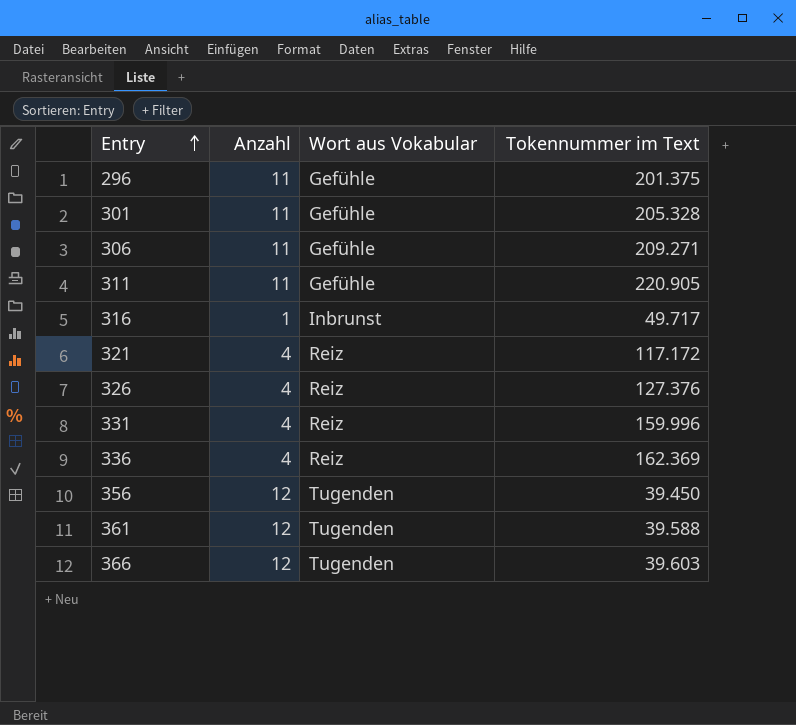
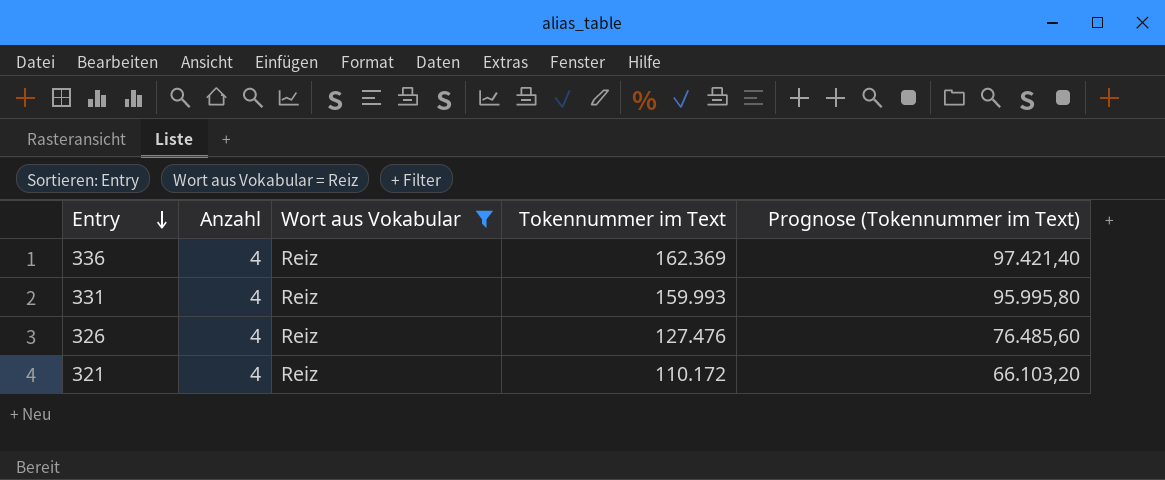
filter: none -> Wort aus Vokabular = Reiz
row order: Entry ascending -> Entry descending
column Prognose (Tokennummer im Text) | formula: none -> [Tokennummer im Text] * 0,6
331 | Tokennummer im Text: 159.996 -> 159.993
326 | Tokennummer im Text: 127.376 -> 127.476
321 | Tokennummer im Text: 117.172 -> 110.172

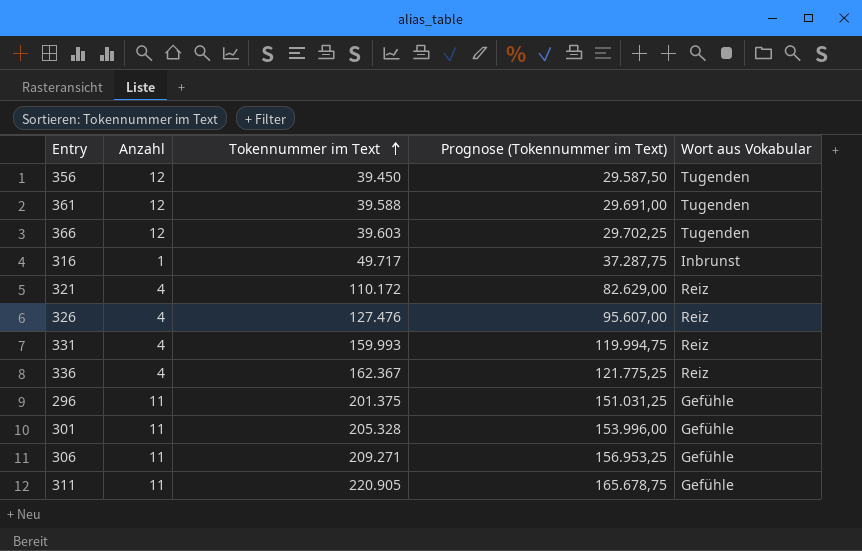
filter: Wort aus Vokabular = Reiz -> none
row order: Entry descending -> Tokennummer im Text ascending
column Prognose (Tokennummer im Text) | formula: [Tokennummer im Text] * 0,6 -> [Tokennummer im Text] * 0,75
column Wort aus Vokabular | position: 3 -> 5
336 | Tokennummer im Text: 162.369 -> 162.367

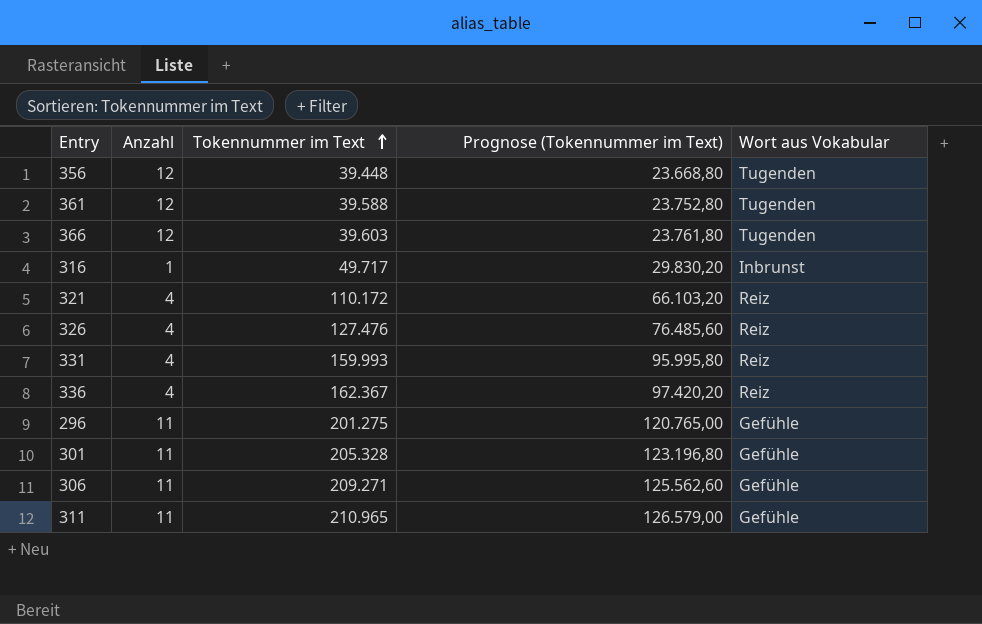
column Prognose (Tokennummer im Text) | formula: [Tokennummer im Text] * 0,75 -> [Tokennummer im Text] * 0,6
356 | Tokennummer im Text: 39.450 -> 39.448
296 | Tokennummer im Text: 201.375 -> 201.275
311 | Tokennummer im Text: 220.905 -> 210.965

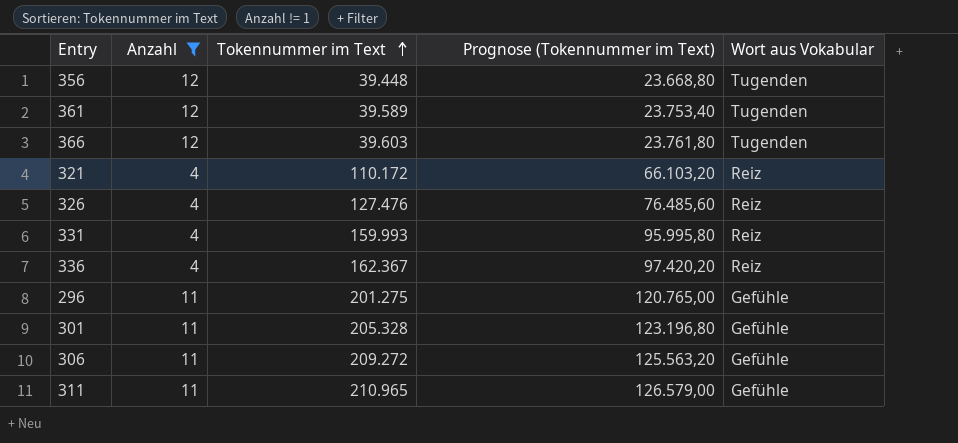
filter: none -> Anzahl != 1
361 | Tokennummer im Text: 39.588 -> 39.589
361 | Prognose (Tokennummer im Text): 23.752,80 -> 23.753,40
306 | Tokennummer im Text: 209.271 -> 209.272
306 | Prognose (Tokennummer im Text): 125.562,60 -> 125.563,20

